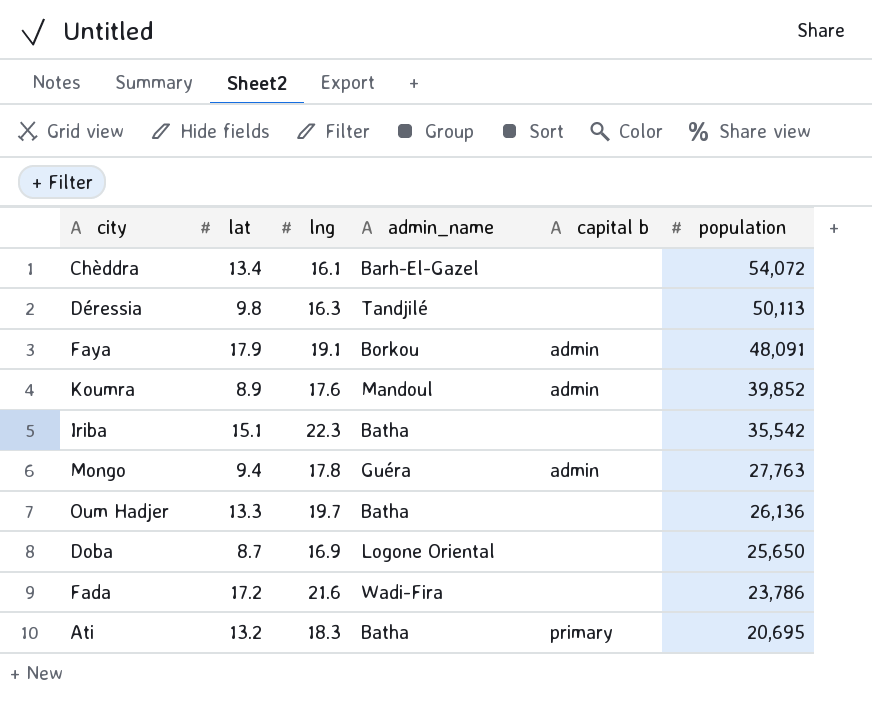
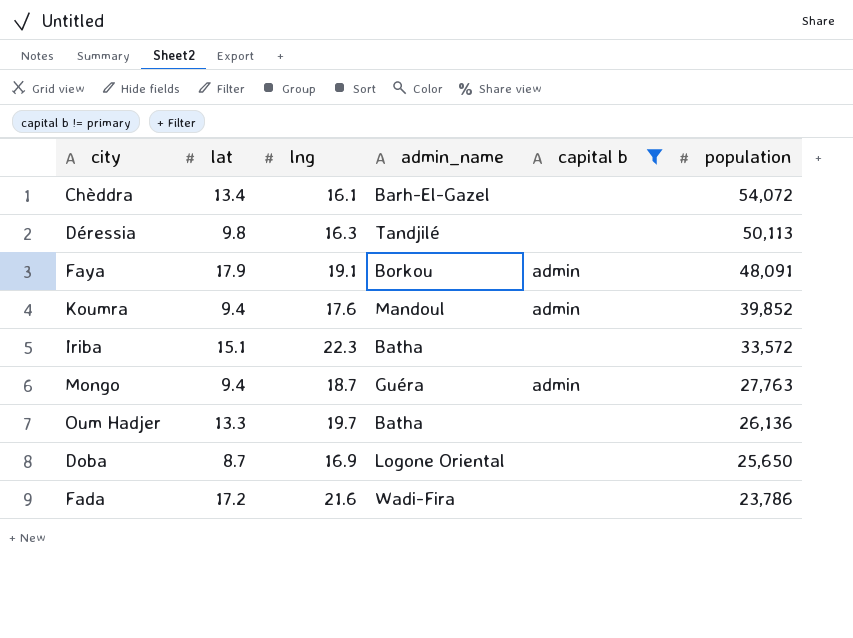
filter: none -> capital b != primary
Koumra | lat: 8.9 -> 9.4
Iriba | population: 35,542 -> 33,572
Mongo | lng: 17.8 -> 18.7

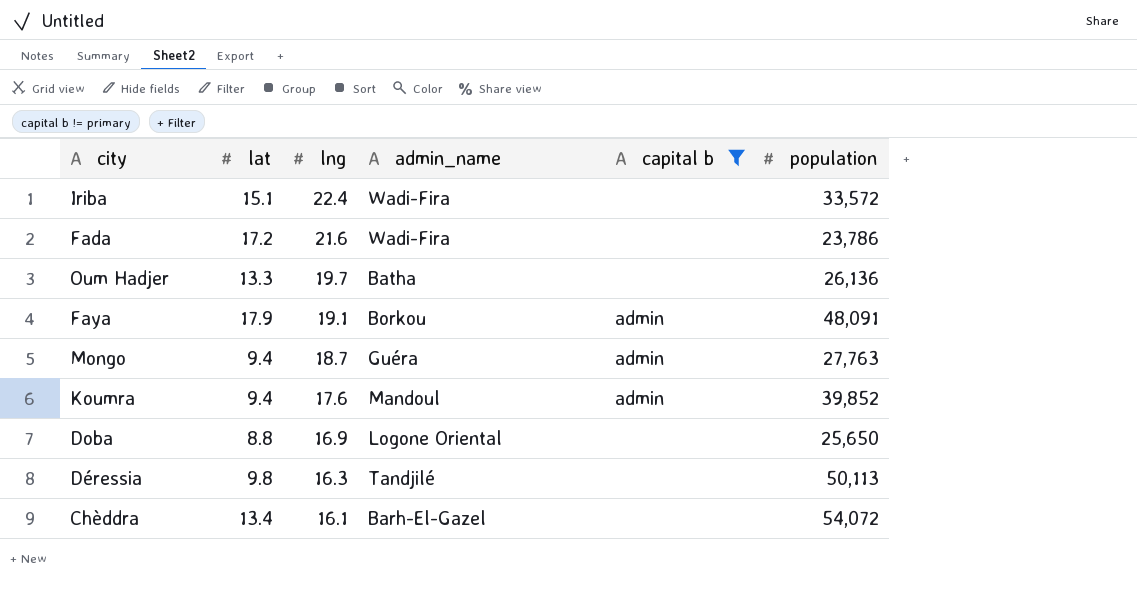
row order: population descending -> lng descending
Iriba | lng: 22.3 -> 22.4
Iriba | admin_name: Batha -> Wadi-Fira
Doba | lat: 8.7 -> 8.8

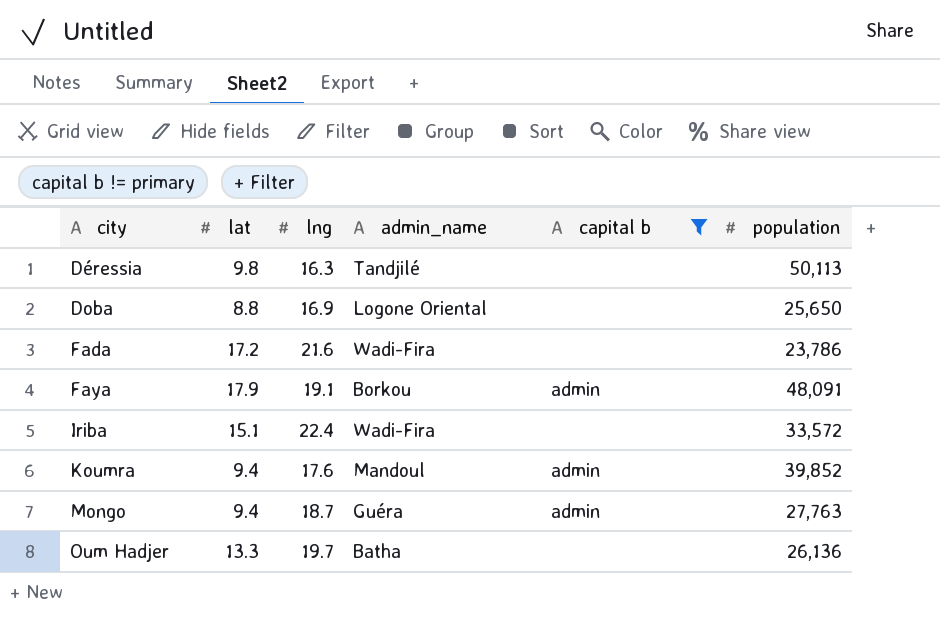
row order: lng descending -> city ascending
row Chèddra: 13.4 | 16.1 | Barh-El-Gazel | none | 54,072 -> none

